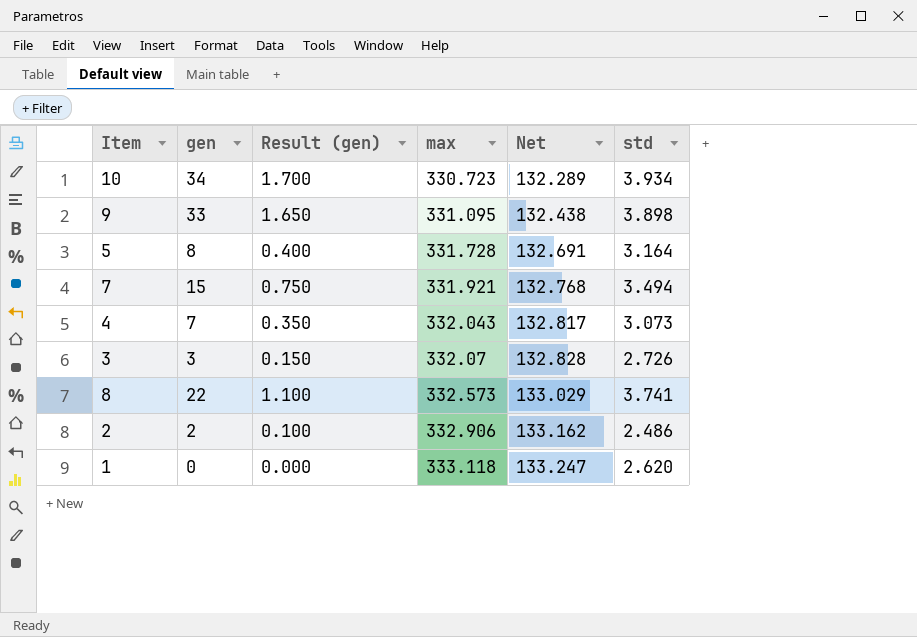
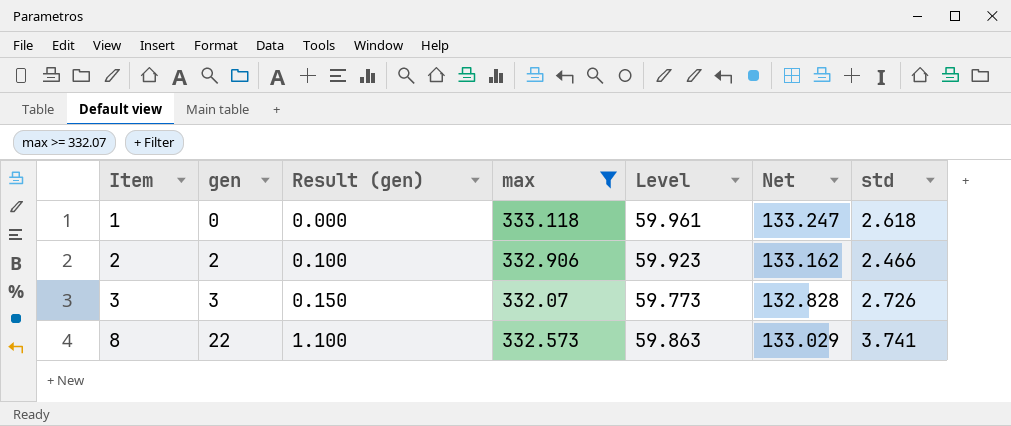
filter: none -> max >= 332.07
row order: max ascending -> Item ascending
column Level | formula: none -> [max] * 0.18
1 | std: 2.620 -> 2.618
2 | std: 2.486 -> 2.466

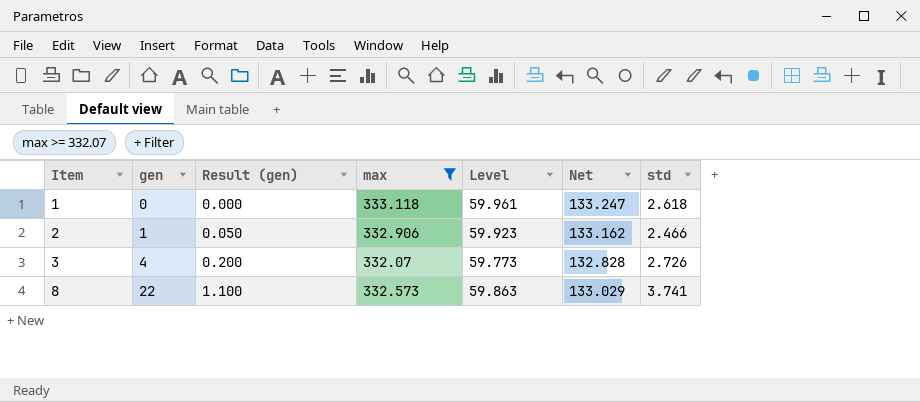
2 | gen: 2 -> 1
2 | Result (gen): 0.100 -> 0.050
3 | gen: 3 -> 4
3 | Result (gen): 0.150 -> 0.200

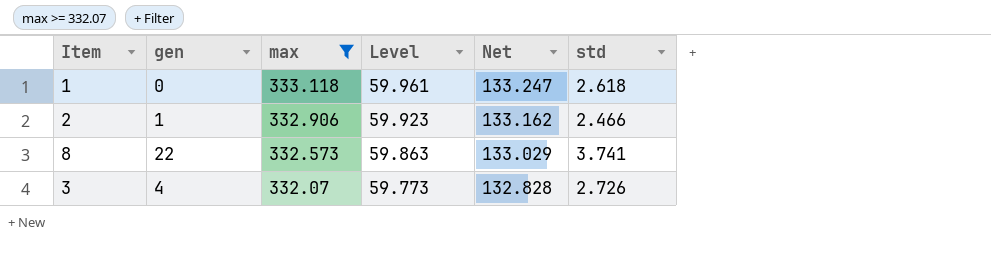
row order: Item ascending -> max descending
column Result (gen) | formula: [gen] * 0.05 -> none

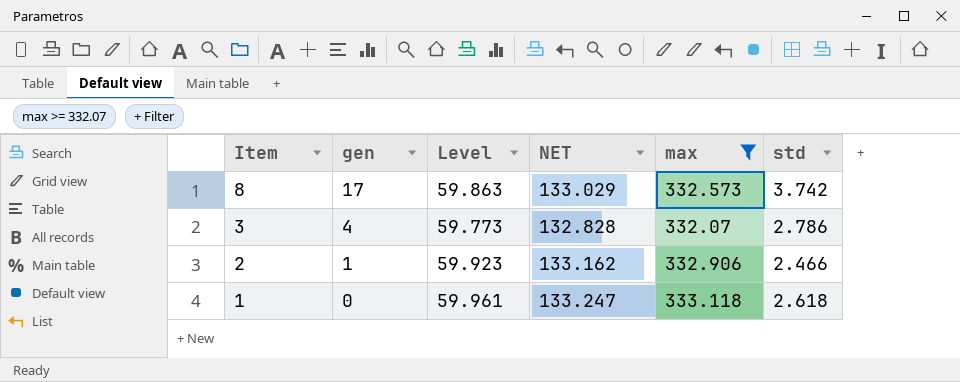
row order: max descending -> Item descending
column name: Net -> NET
column max | position: 3 -> 5
8 | gen: 22 -> 17
8 | std: 3.741 -> 3.742
3 | std: 2.726 -> 2.786

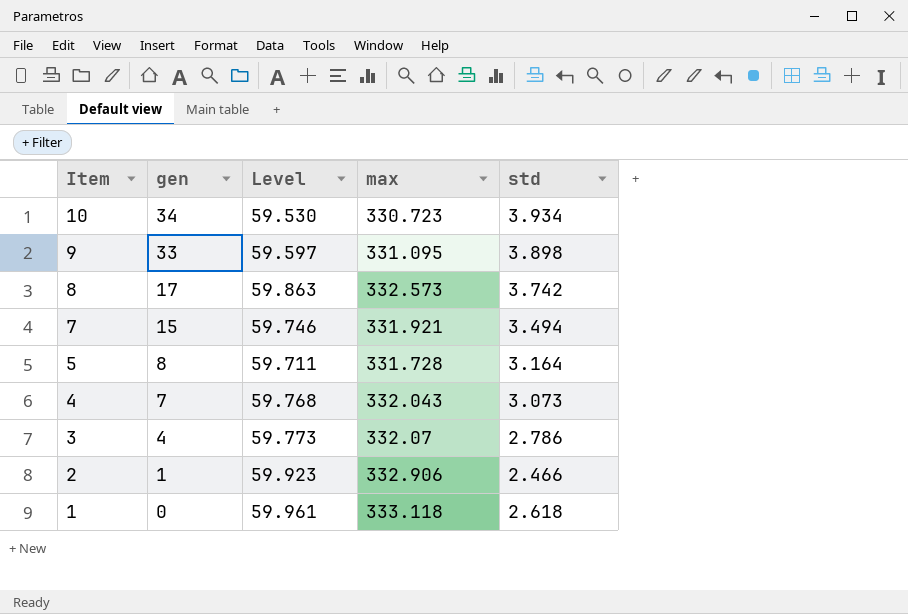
filter: max >= 332.07 -> none
column NET | formula: [max] * 0.4 -> none

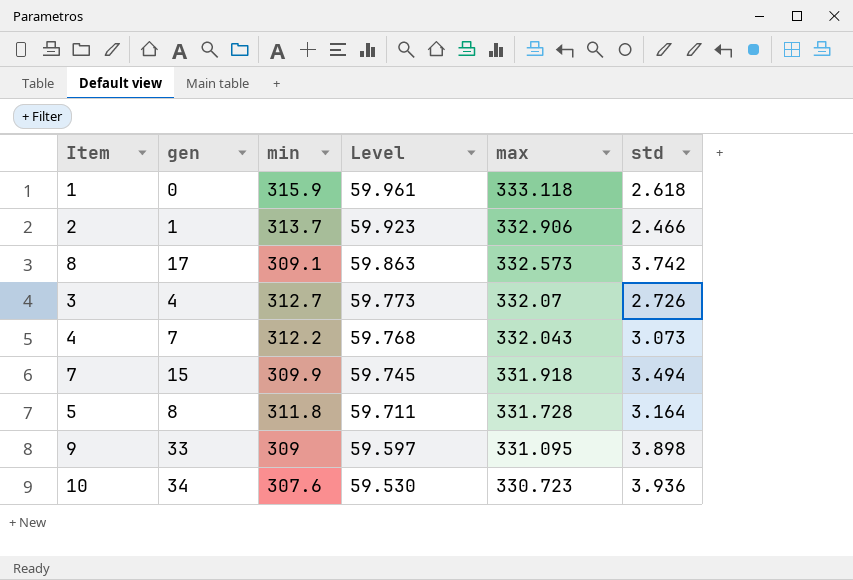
row order: Item descending -> Level descending
column min | position: none -> 3
3 | std: 2.786 -> 2.726
7 | Level: 59.746 -> 59.745
7 | max: 331.921 -> 331.918
10 | std: 3.934 -> 3.936

